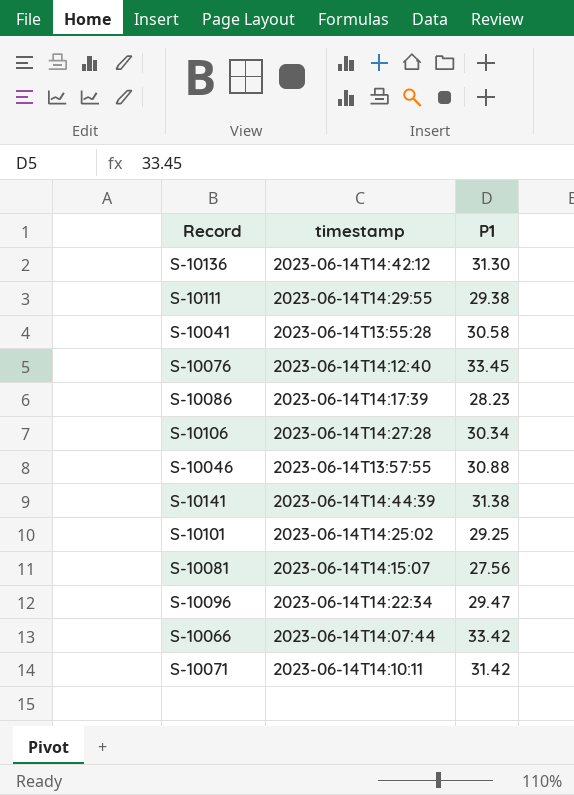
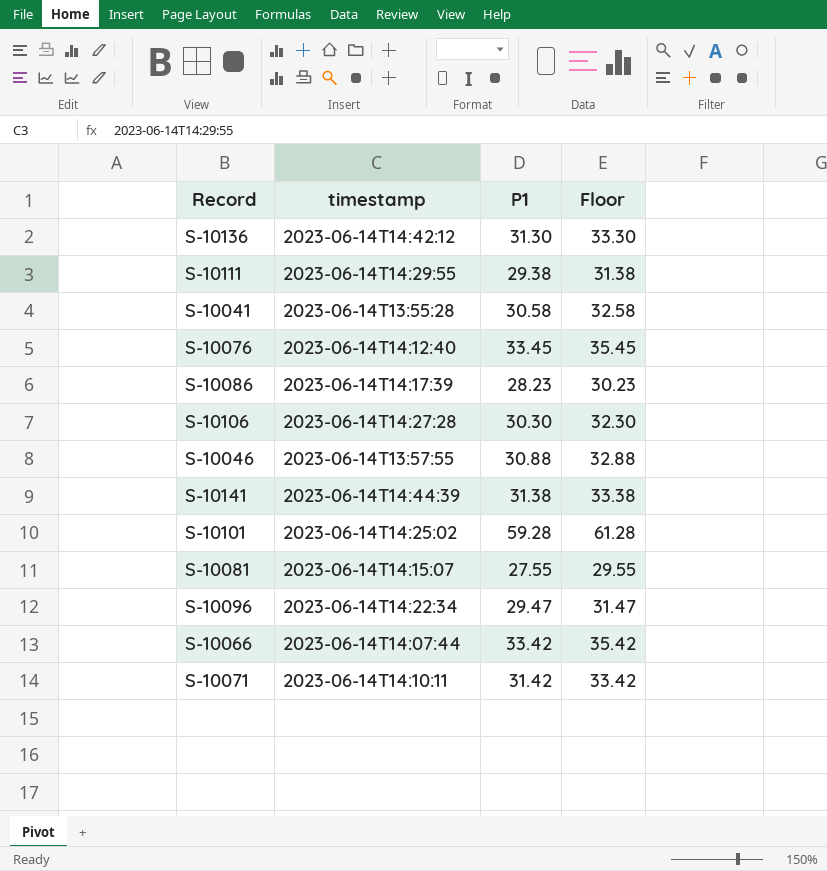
column Floor | formula: none -> [P1] + 2
S-10106 | P1: 30.34 -> 30.30
S-10101 | P1: 29.25 -> 59.28
S-10081 | P1: 27.56 -> 27.55

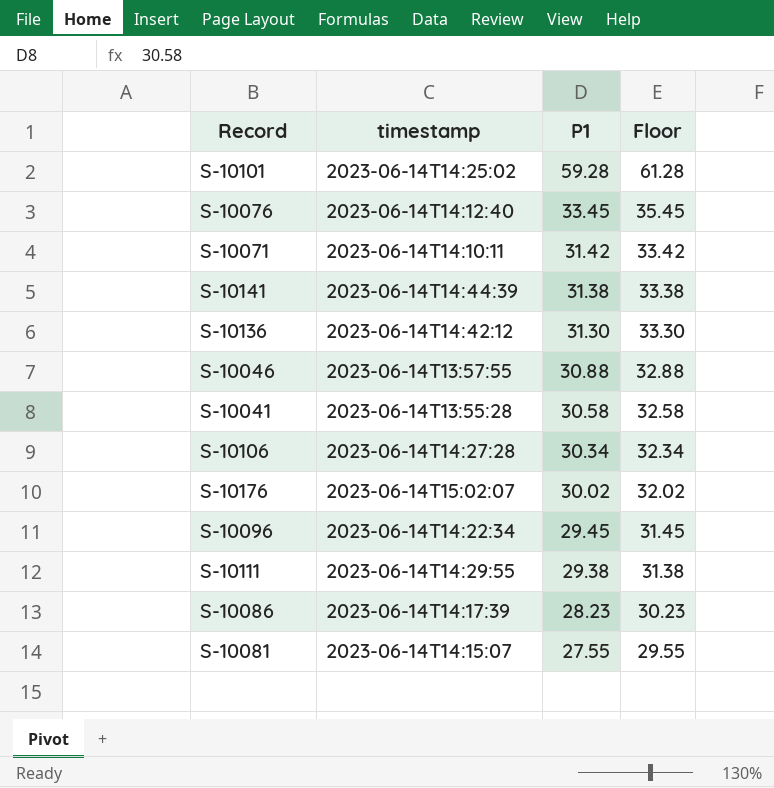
row order: none -> P1 descending
row S-10066: 2023-06-14T14:07:44 | 33.42 | 35.42 -> none
S-10106 | P1: 30.30 -> 30.34
S-10106 | Floor: 32.30 -> 32.34
row S-10176: none -> 2023-06-14T15:02:07 | 30.02 | 32.02
S-10096 | P1: 29.47 -> 29.45
S-10096 | Floor: 31.47 -> 31.45

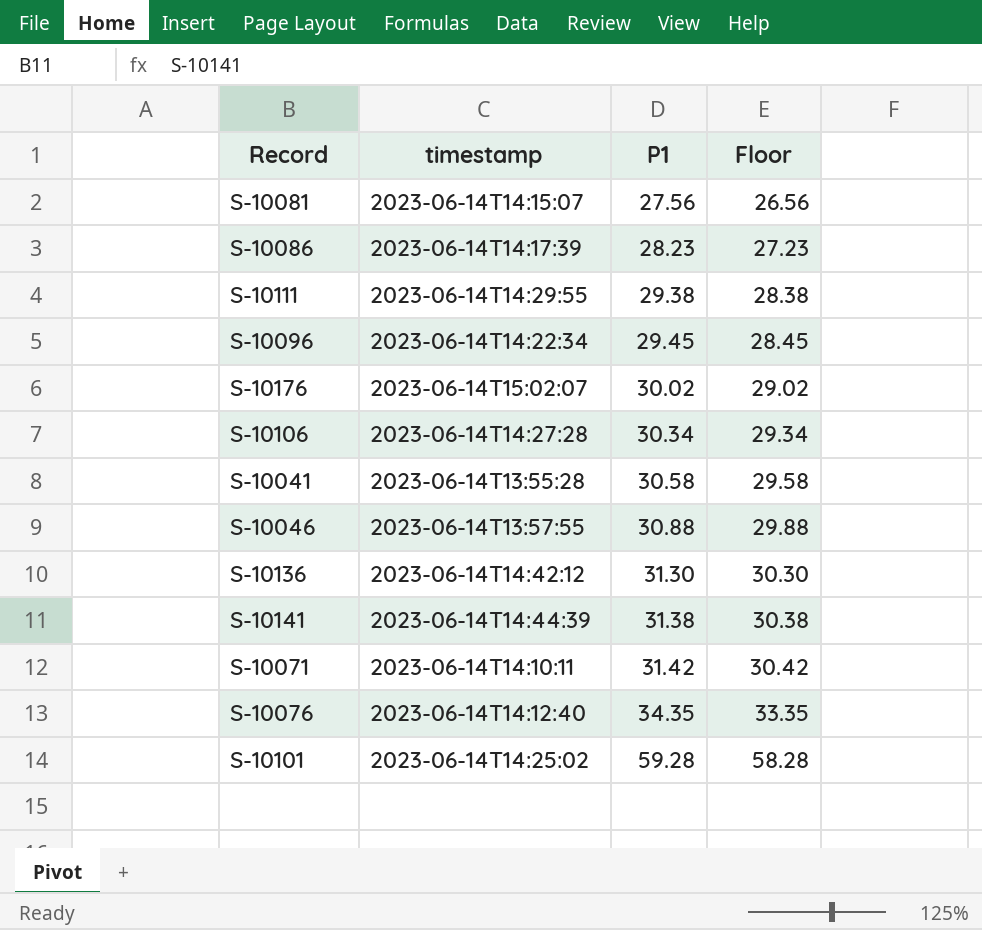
row order: P1 descending -> P1 ascending
column Floor | formula: [P1] + 2 -> [P1] - 1
S-10081 | P1: 27.55 -> 27.56
S-10076 | P1: 33.45 -> 34.35

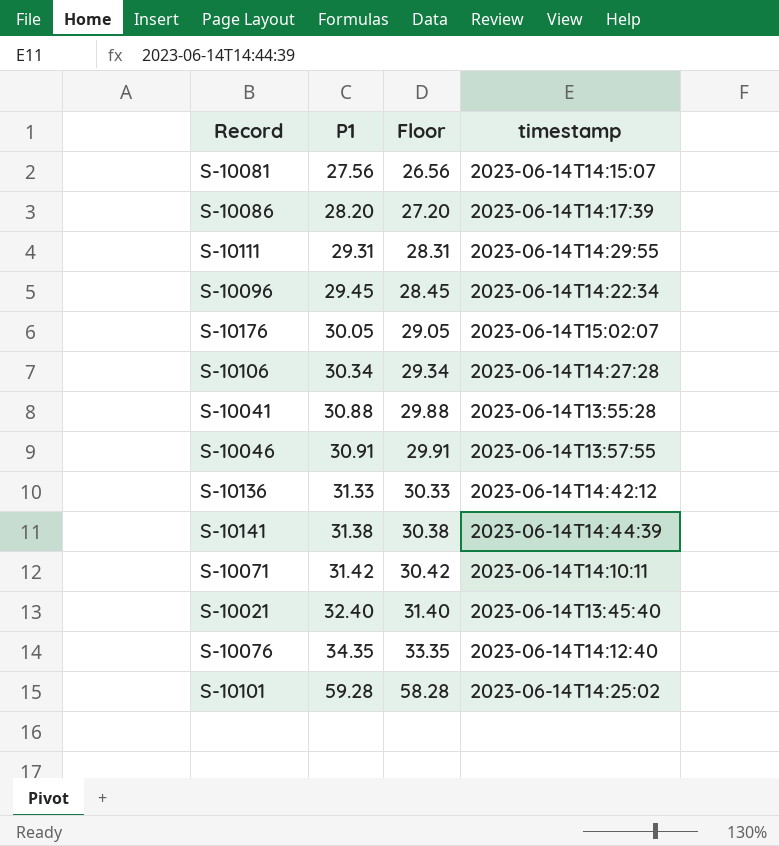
column timestamp | position: 2 -> 4
S-10086 | P1: 28.23 -> 28.20
S-10086 | Floor: 27.23 -> 27.20
S-10111 | P1: 29.38 -> 29.31
S-10111 | Floor: 28.38 -> 28.31
S-10176 | P1: 30.02 -> 30.05
S-10176 | Floor: 29.02 -> 29.05
S-10041 | P1: 30.58 -> 30.88
S-10041 | Floor: 29.58 -> 29.88
S-10046 | P1: 30.88 -> 30.91
S-10046 | Floor: 29.88 -> 29.91
S-10136 | P1: 31.30 -> 31.33
S-10136 | Floor: 30.30 -> 30.33
row S-10021: none -> 32.40 | 31.40 | 2023-06-14T13:45:40

